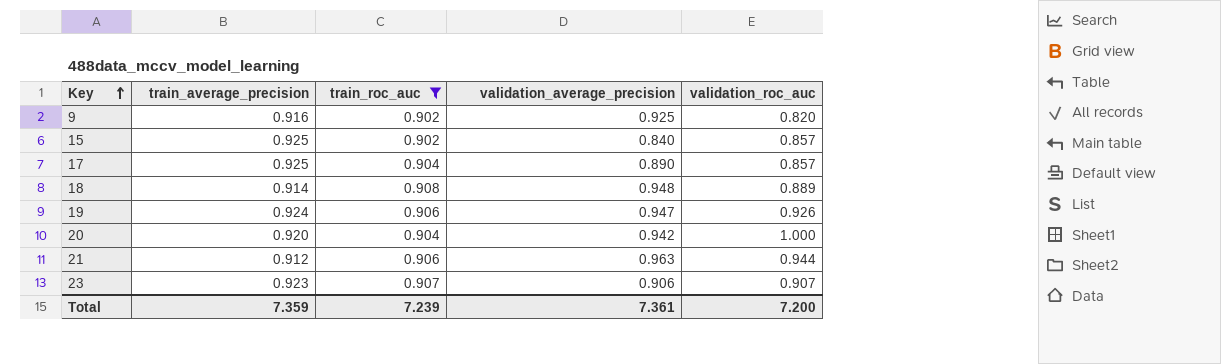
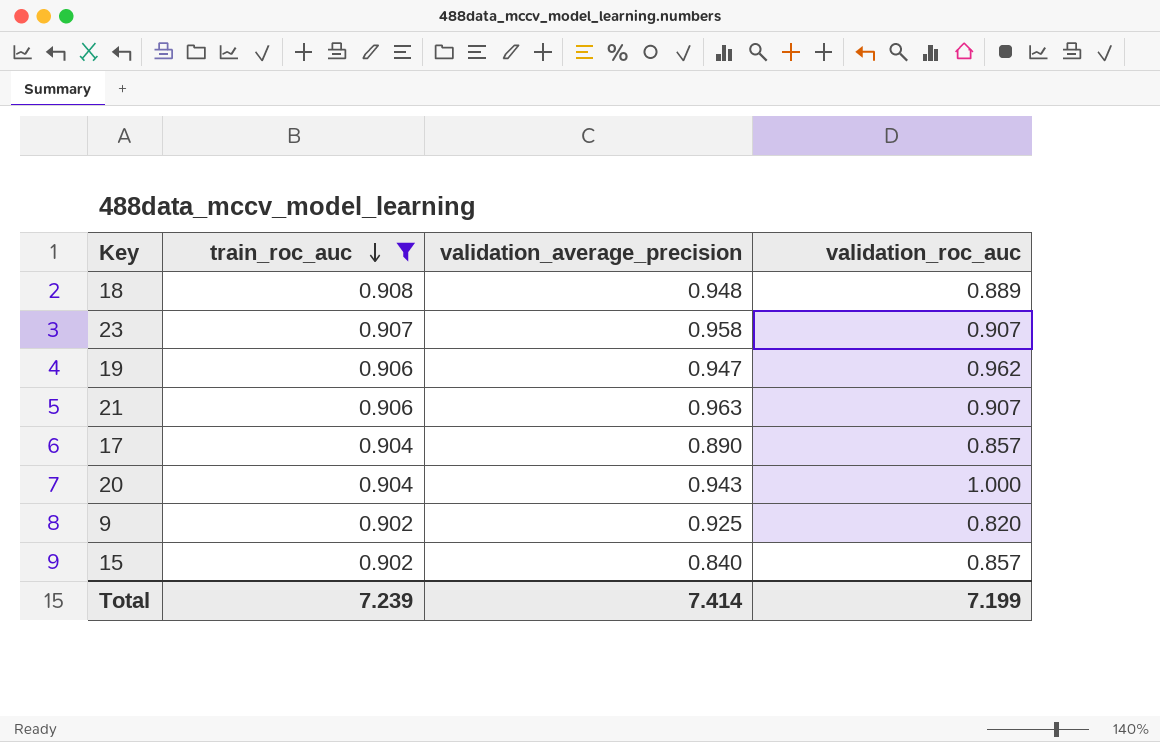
row order: Key ascending -> train_roc_auc descending
column train_average_precision | position: 2 -> none
23 | validation_average_precision: 0.906 -> 0.958
19 | validation_roc_auc: 0.926 -> 0.962
21 | validation_roc_auc: 0.944 -> 0.907
20 | validation_average_precision: 0.942 -> 0.943
Total | validation_average_precision: 7.361 -> 7.414
Total | validation_roc_auc: 7.200 -> 7.199

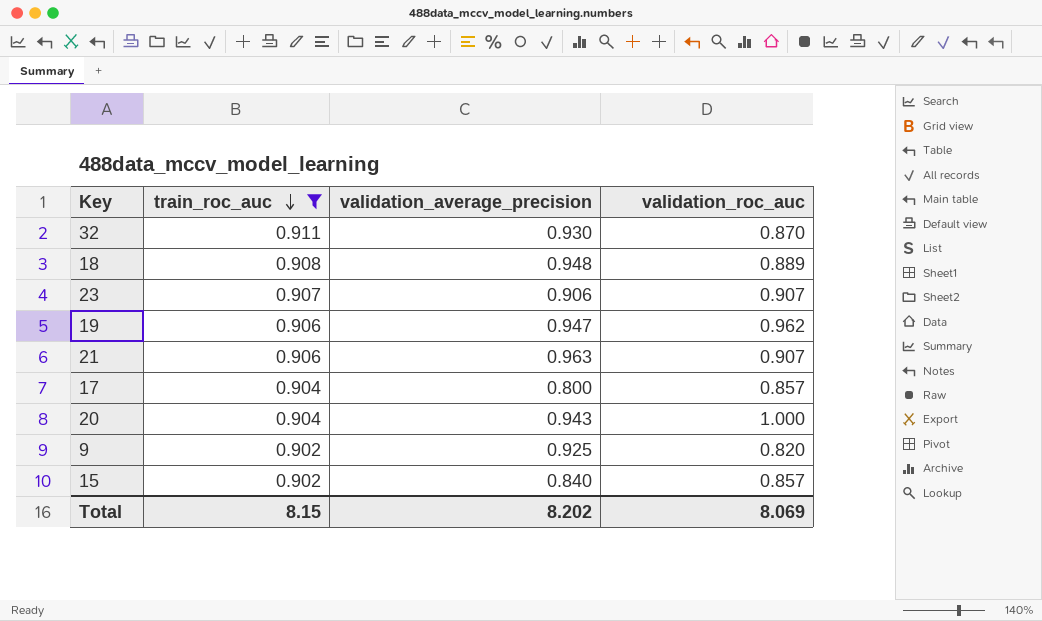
row 32: none -> 0.911 | 0.930 | 0.870
23 | validation_average_precision: 0.958 -> 0.906
17 | validation_average_precision: 0.890 -> 0.800
Total | train_roc_auc: 7.239 -> 8.15
Total | validation_average_precision: 7.414 -> 8.202
Total | validation_roc_auc: 7.199 -> 8.069

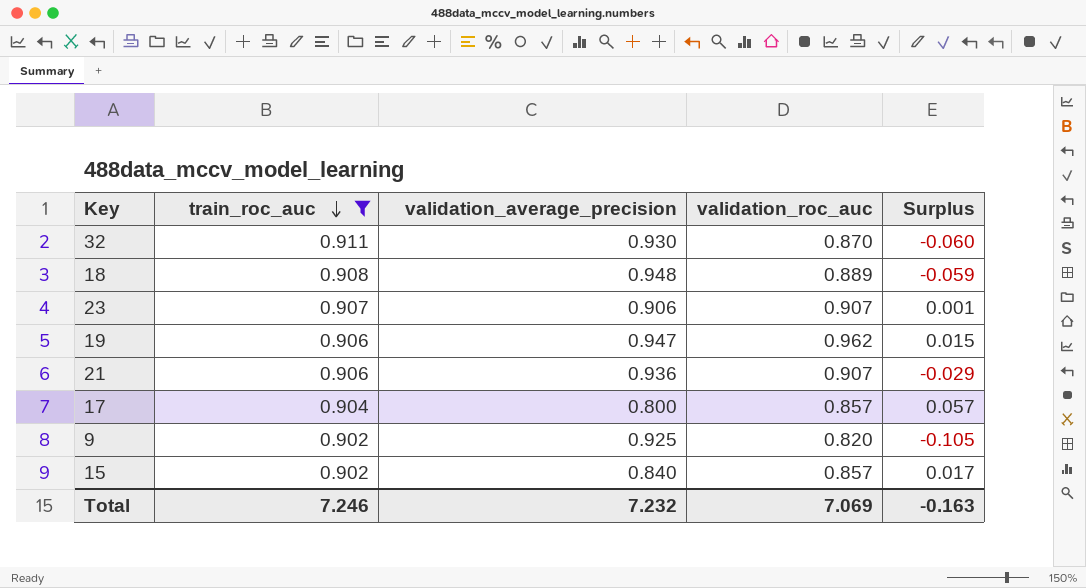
column Surplus | formula: none -> [validation_roc_auc] - [validation_average_precision]
row 20: 0.904 | 0.943 | 1.000 -> none
21 | validation_average_precision: 0.963 -> 0.936
Total | train_roc_auc: 8.15 -> 7.246
Total | validation_average_precision: 8.202 -> 7.232
Total | validation_roc_auc: 8.069 -> 7.069

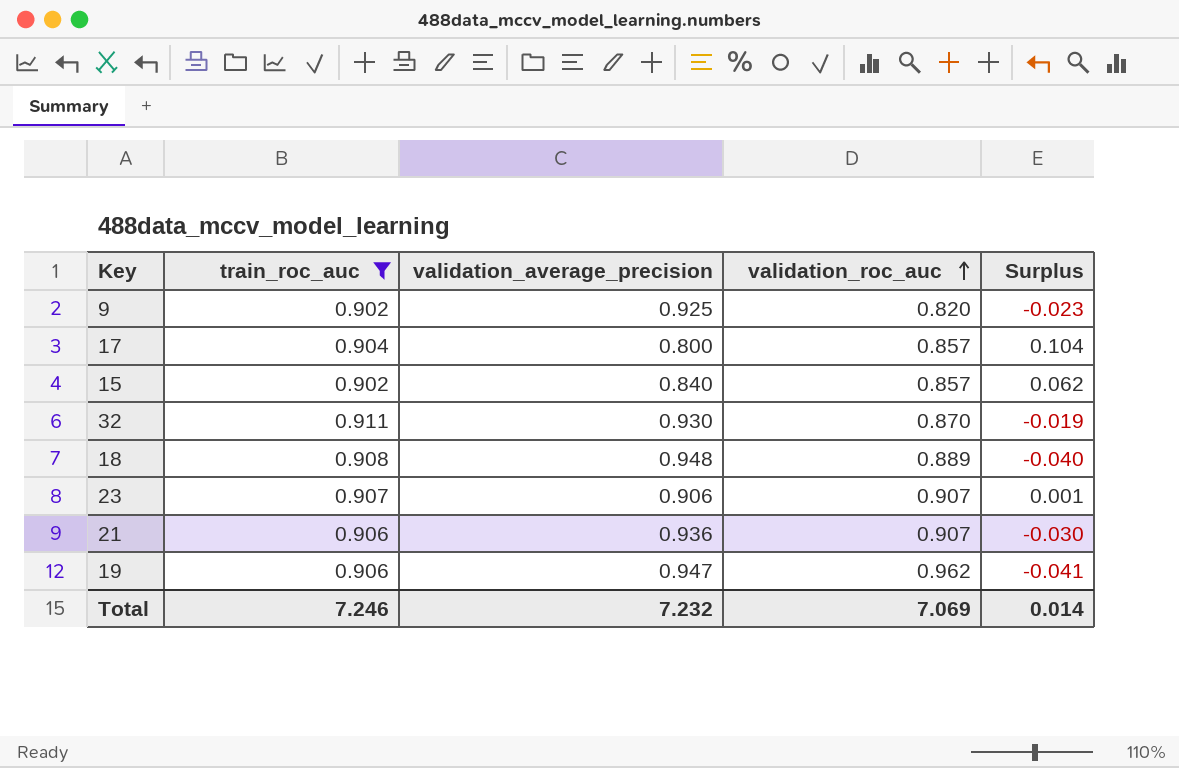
row order: train_roc_auc descending -> validation_roc_auc ascending
column Surplus | formula: [validation_roc_auc] - [validation_average_precision] -> [train_roc_auc] - [validation_average_precision]
Total | Surplus: -0.163 -> 0.014

